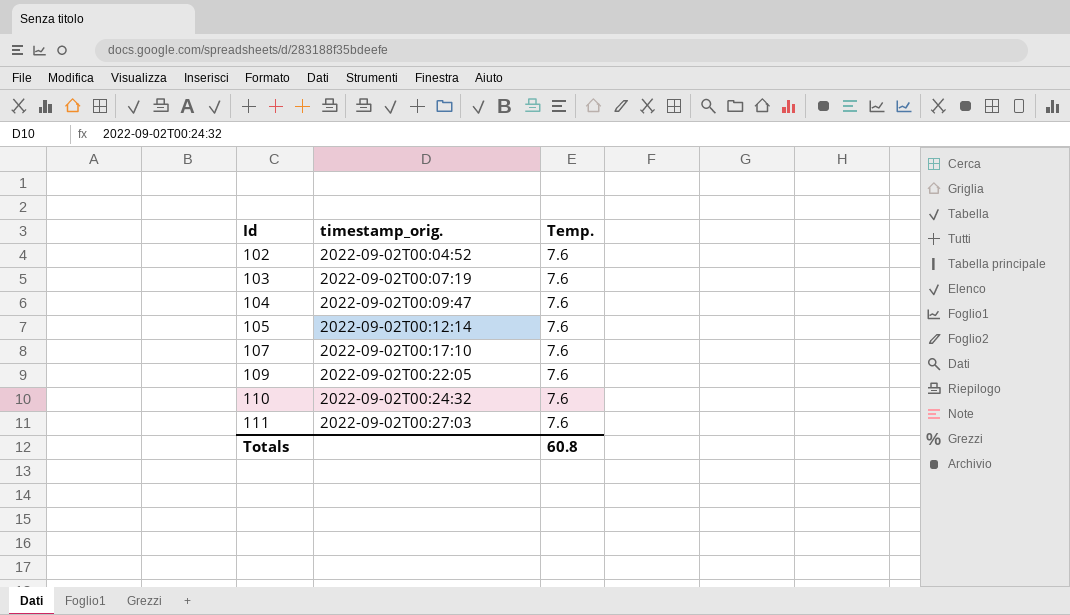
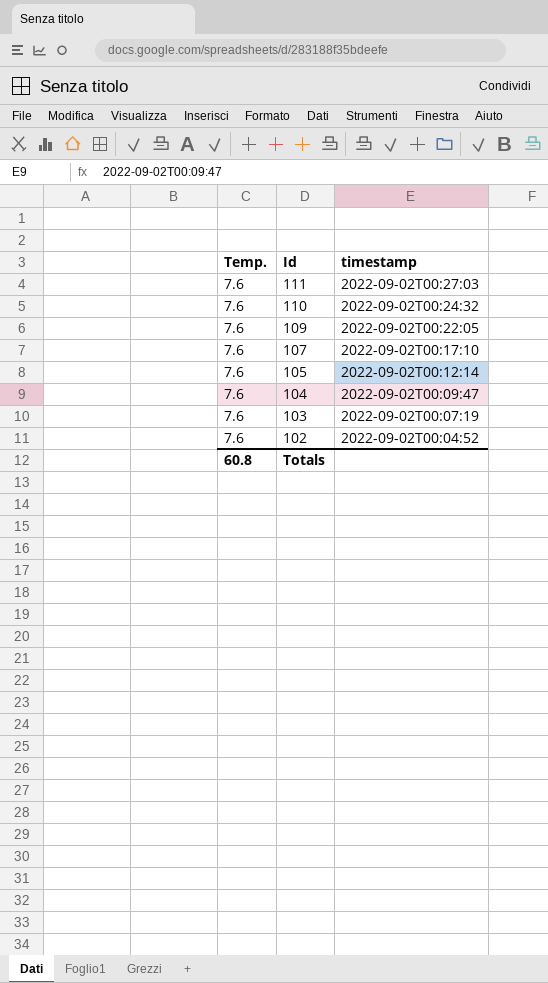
row order: Id ascending -> Id descending
column Temp. | position: 3 -> 1
column name: timestamp_orig. -> timestamp

